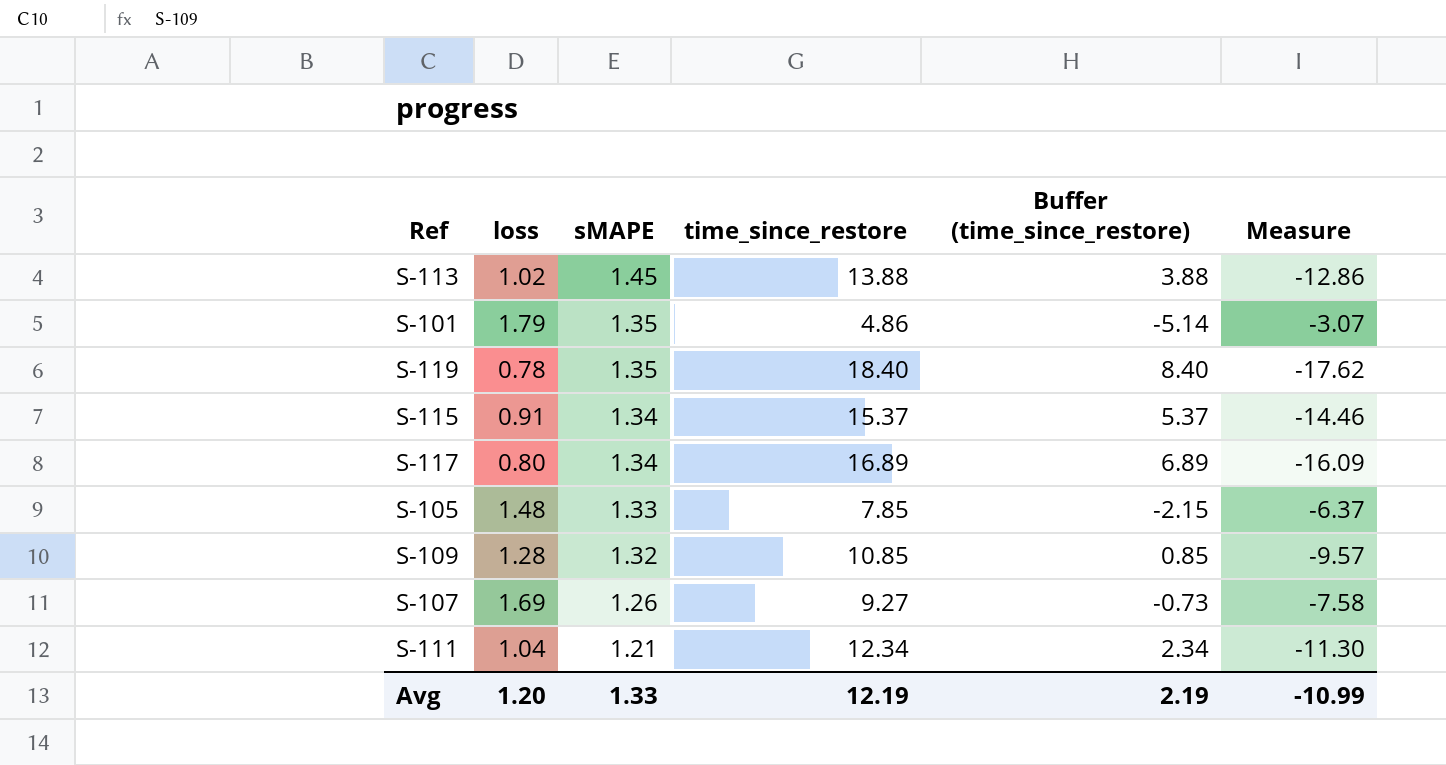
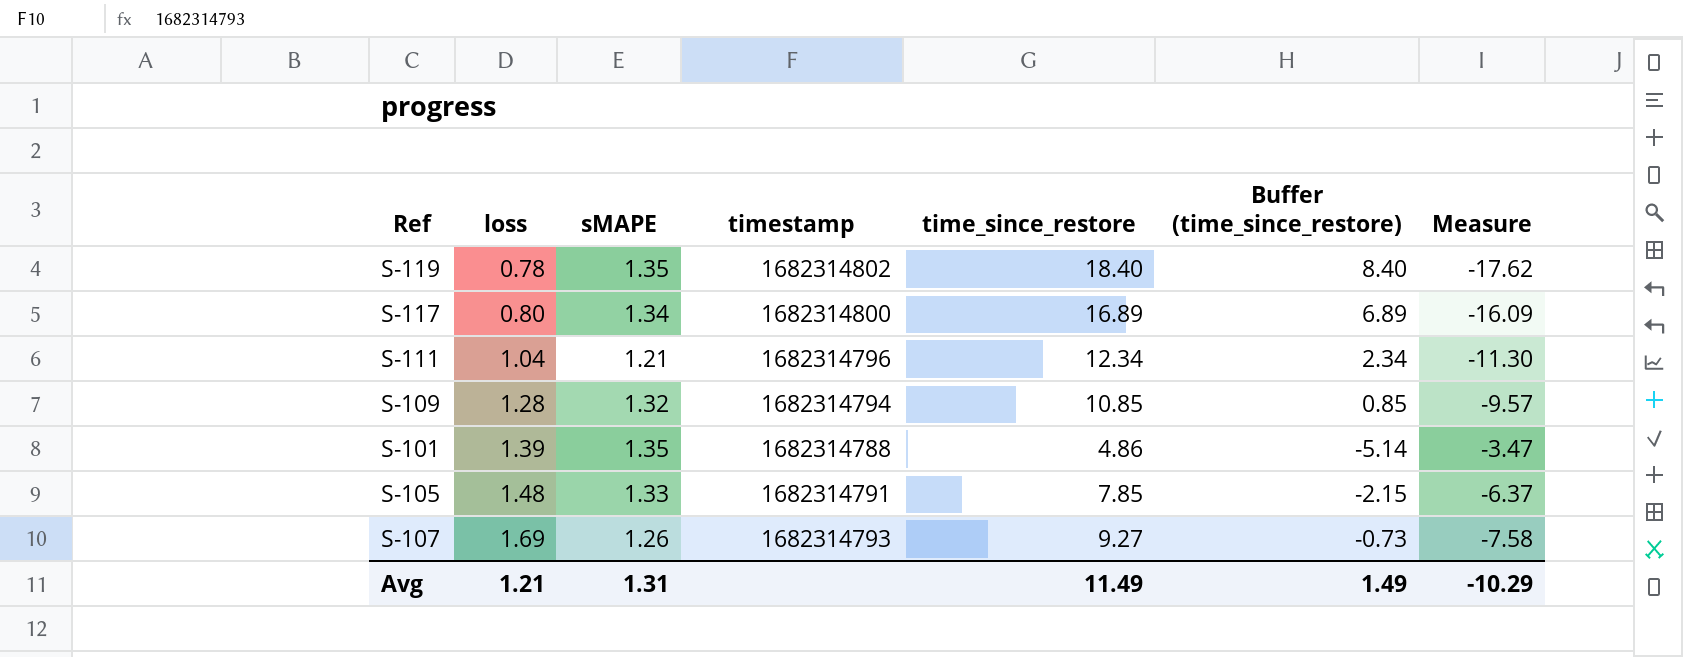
row order: sMAPE descending -> loss ascending
column timestamp | position: none -> 4
row S-113: 1.02 | 1.45 | 13.88 | 3.88 | -12.86 -> none
row S-115: 0.91 | 1.34 | 15.37 | 5.37 | -14.46 -> none
S-101 | loss: 1.79 -> 1.39
S-101 | Measure: -3.07 -> -3.47
Avg | loss: 1.20 -> 1.21
Avg | sMAPE: 1.33 -> 1.31
Avg | time_since_restore: 12.19 -> 11.49
Avg | Buffer (time_since_restore): 2.19 -> 1.49
Avg | Measure: -10.99 -> -10.29

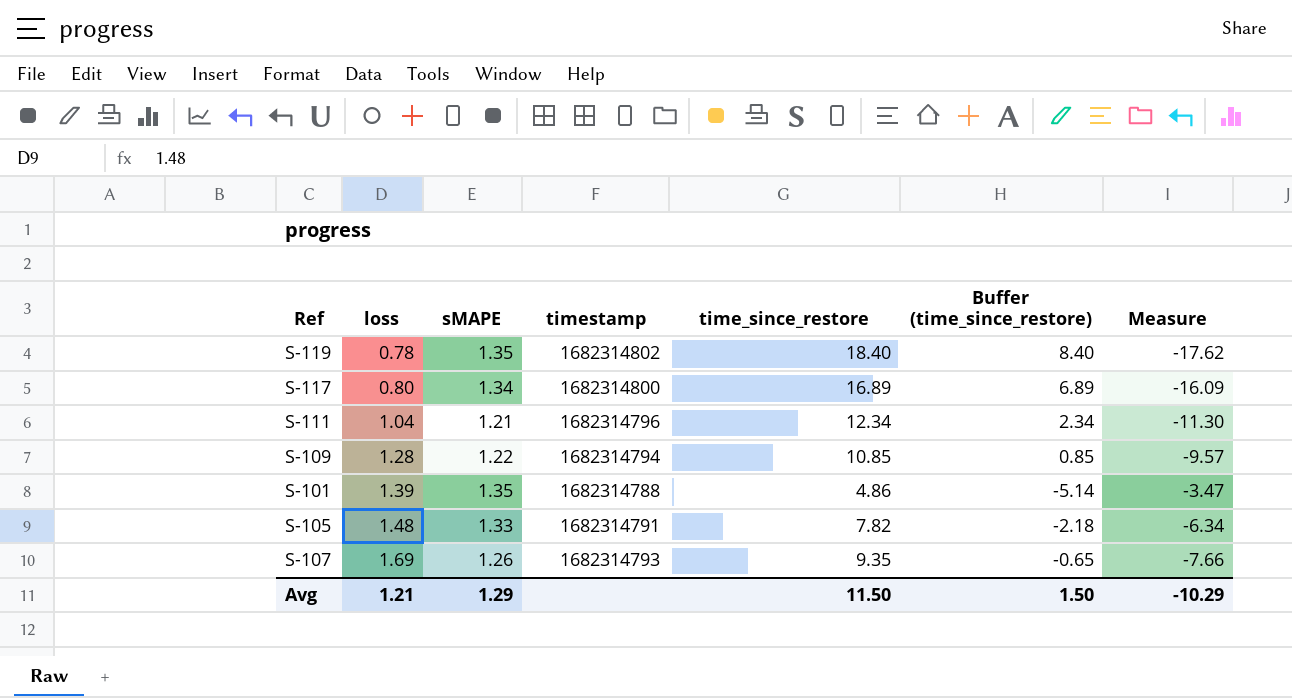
S-109 | sMAPE: 1.32 -> 1.22
S-105 | time_since_restore: 7.85 -> 7.82
S-105 | Buffer (time_since_restore): -2.15 -> -2.18
S-105 | Measure: -6.37 -> -6.34
S-107 | time_since_restore: 9.27 -> 9.35
S-107 | Buffer (time_since_restore): -0.73 -> -0.65
S-107 | Measure: -7.58 -> -7.66
Avg | sMAPE: 1.31 -> 1.29
Avg | time_since_restore: 11.49 -> 11.50
Avg | Buffer (time_since_restore): 1.49 -> 1.50

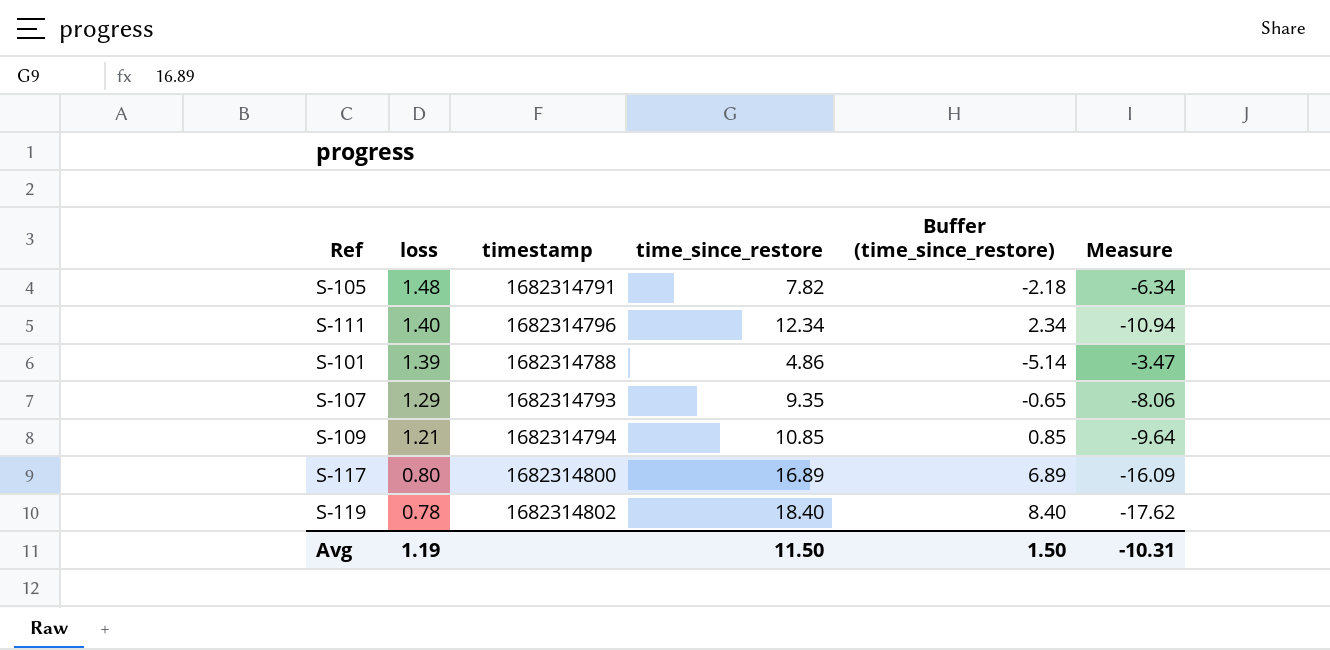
row order: loss ascending -> loss descending
column sMAPE | position: 3 -> none
S-111 | loss: 1.04 -> 1.40
S-111 | Measure: -11.30 -> -10.94
S-107 | loss: 1.69 -> 1.29
S-107 | Measure: -7.66 -> -8.06
S-109 | loss: 1.28 -> 1.21
S-109 | Measure: -9.57 -> -9.64
Avg | loss: 1.21 -> 1.19
Avg | Measure: -10.29 -> -10.31

